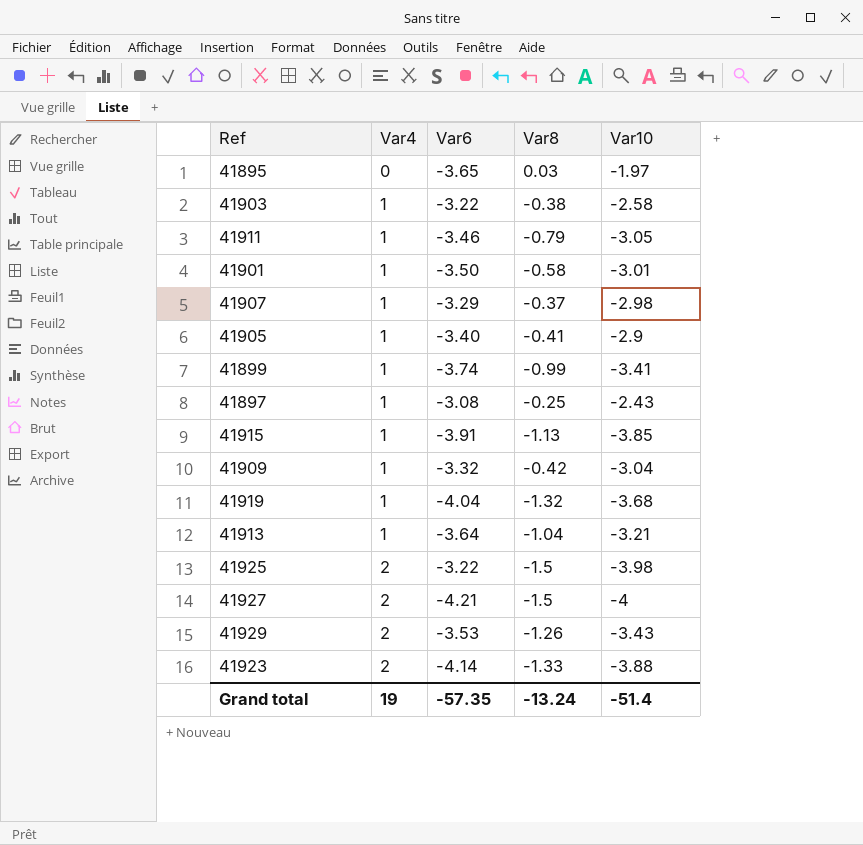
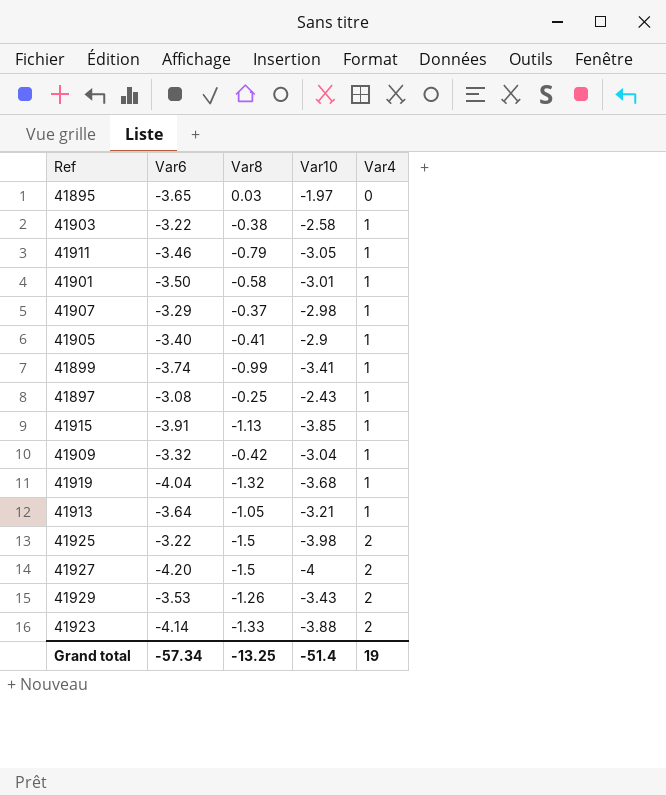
column Var4 | position: 2 -> 5
41913 | Var8: -1.04 -> -1.05
41927 | Var6: -4.21 -> -4.20
Grand total | Var6: -57.35 -> -57.34
Grand total | Var8: -13.24 -> -13.25

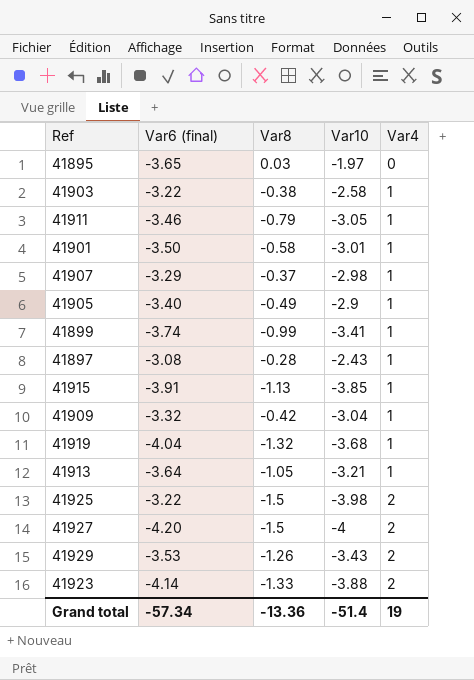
column name: Var6 -> Var6 (final)
41905 | Var8: -0.41 -> -0.49
41897 | Var8: -0.25 -> -0.28
Grand total | Var8: -13.25 -> -13.36

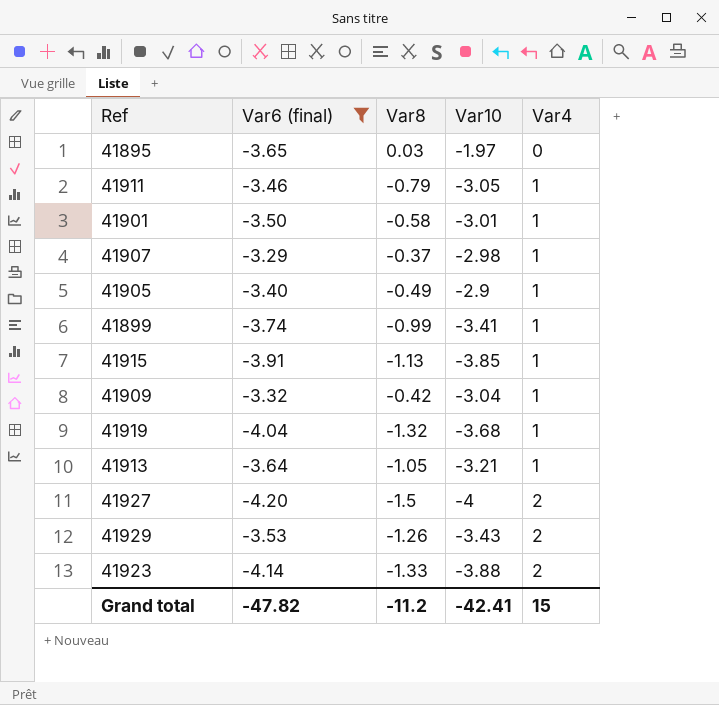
filter: none -> Var6 (final) <= -3.29
Grand total | Var6 (final): -57.34 -> -47.82
Grand total | Var8: -13.36 -> -11.2
Grand total | Var10: -51.4 -> -42.41
Grand total | Var4: 19 -> 15

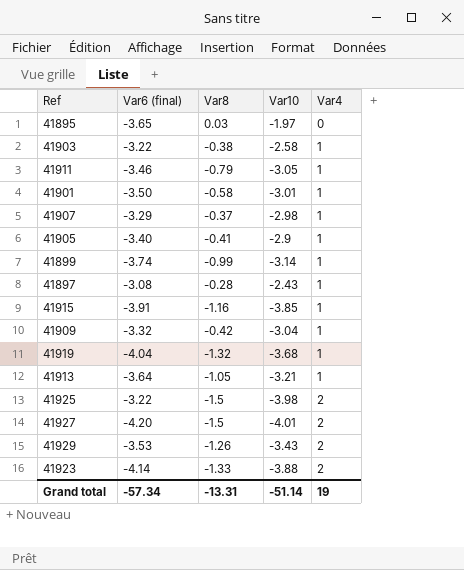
filter: Var6 (final) <= -3.29 -> none
41905 | Var8: -0.49 -> -0.41
41899 | Var10: -3.41 -> -3.14
41915 | Var8: -1.13 -> -1.16
41927 | Var10: -4 -> -4.01
Grand total | Var6 (final): -47.82 -> -57.34
Grand total | Var8: -11.2 -> -13.31
Grand total | Var10: -42.41 -> -51.14
Grand total | Var4: 15 -> 19

